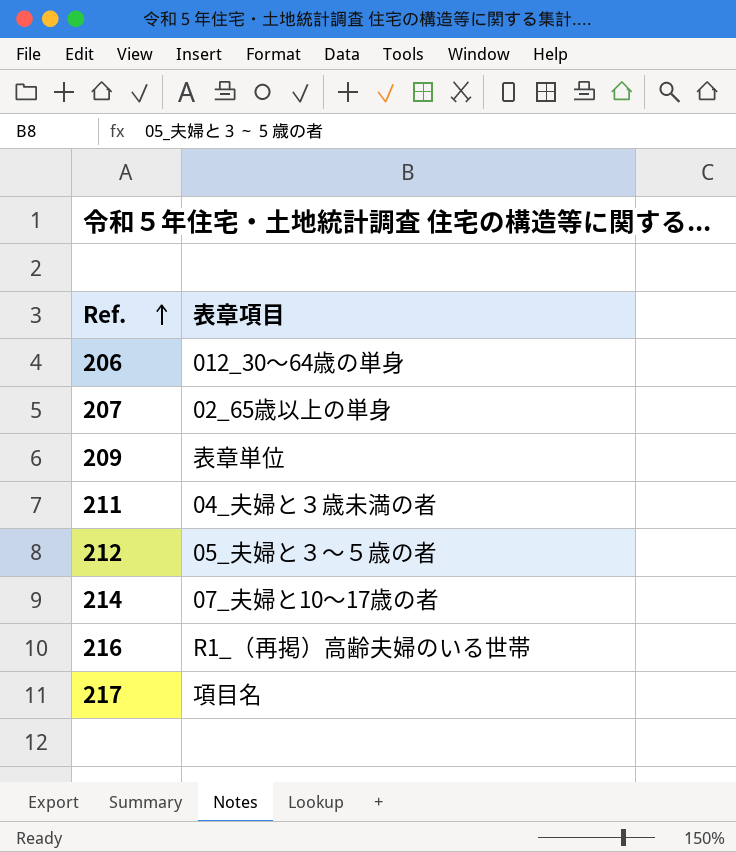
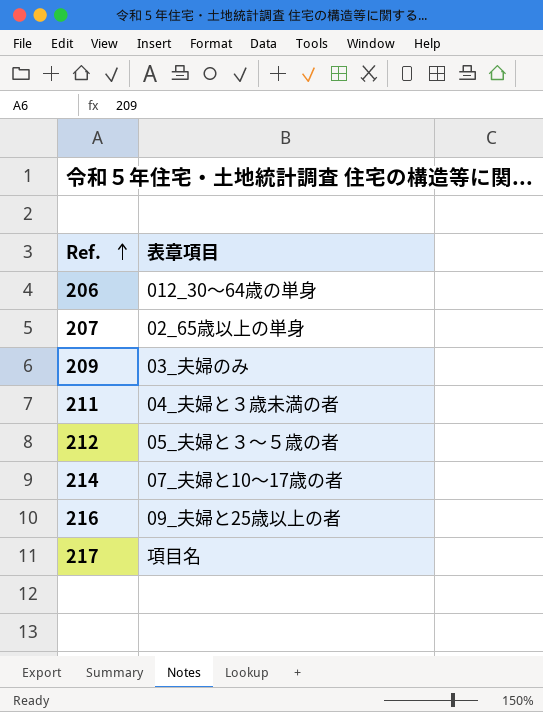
209 | 表章項目: 表章単位 -> 03_夫婦のみ
216 | 表章項目: R1_（再掲）高齢夫婦のいる世帯 -> 09_夫婦と25歳以上の者

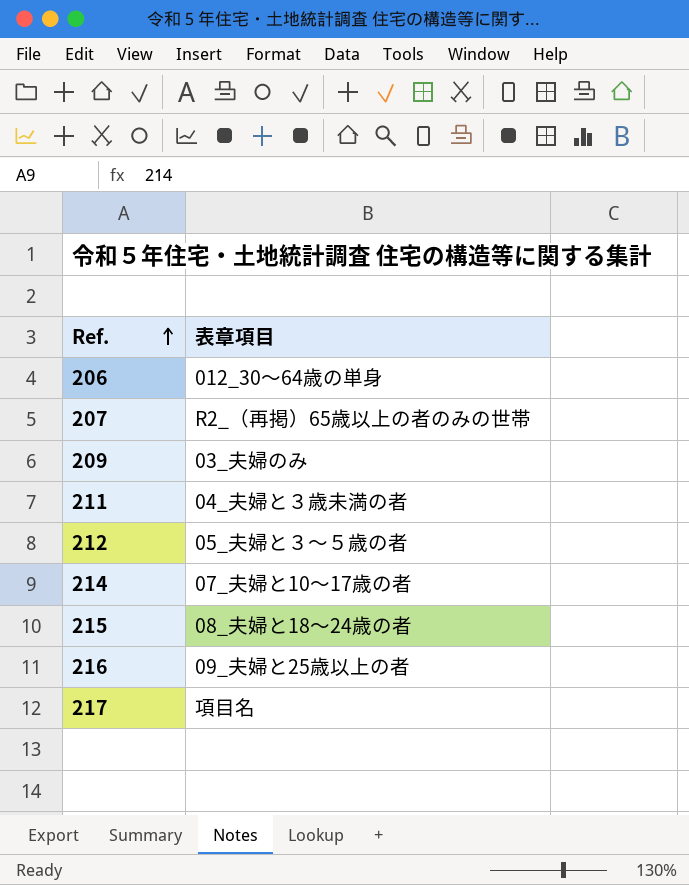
207 | 表章項目: 02_65歳以上の単身 -> R2_（再掲）65歳以上の者のみの世帯
row 215: none -> 08_夫婦と18～24歳の者

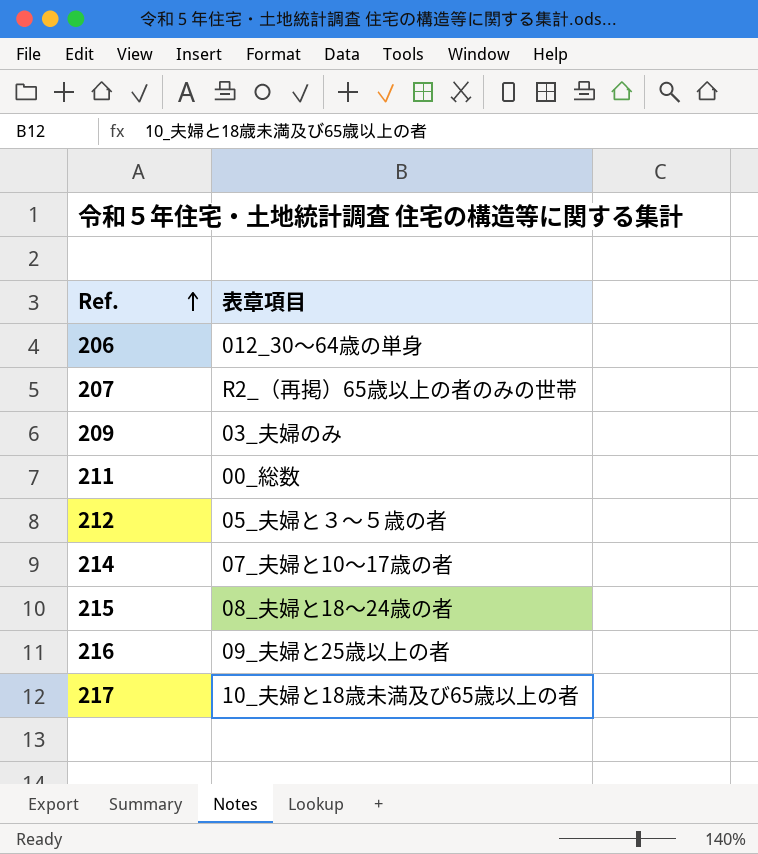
211 | 表章項目: 04_夫婦と３歳未満の者 -> 00_総数
217 | 表章項目: 項目名 -> 10_夫婦と18歳未満及び65歳以上の者

